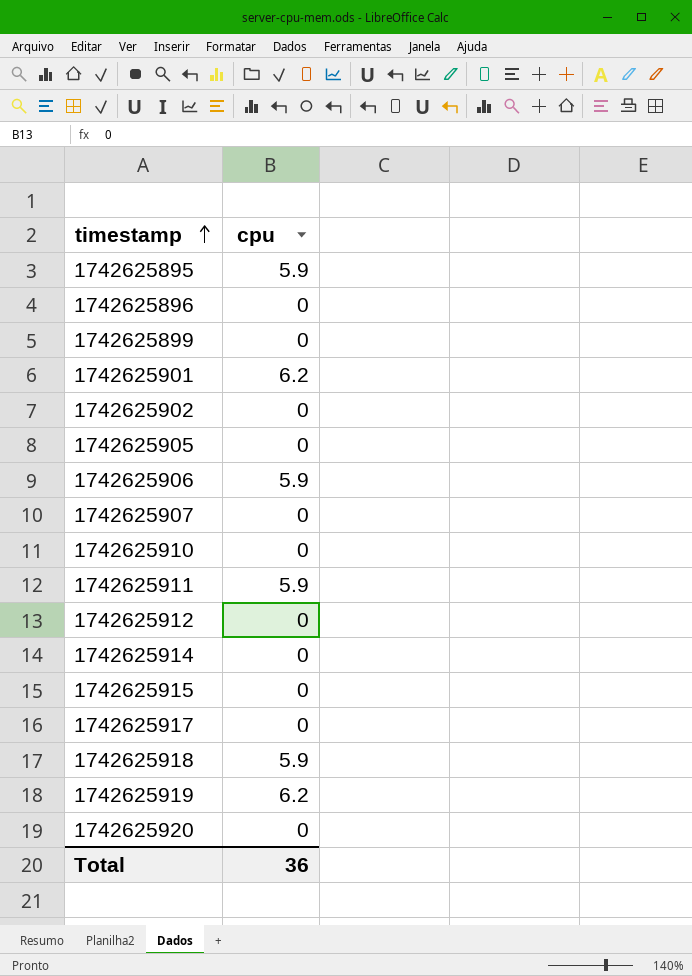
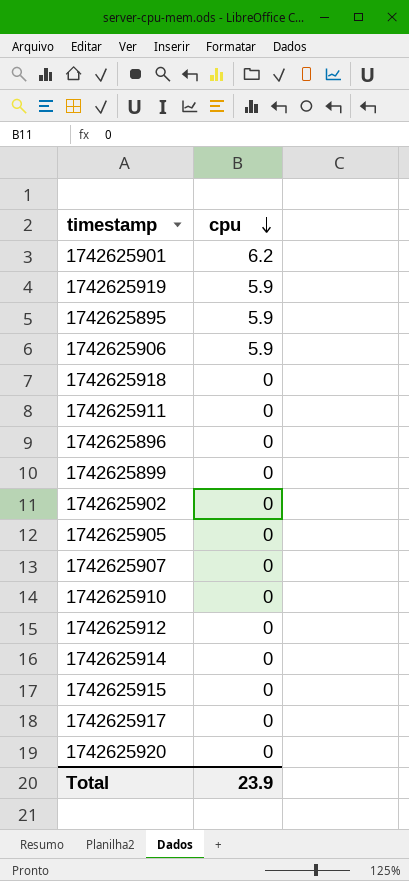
row order: timestamp ascending -> cpu descending
1742625919 | cpu: 6.2 -> 5.9
1742625918 | cpu: 5.9 -> 0
1742625911 | cpu: 5.9 -> 0
Total | cpu: 36 -> 23.9

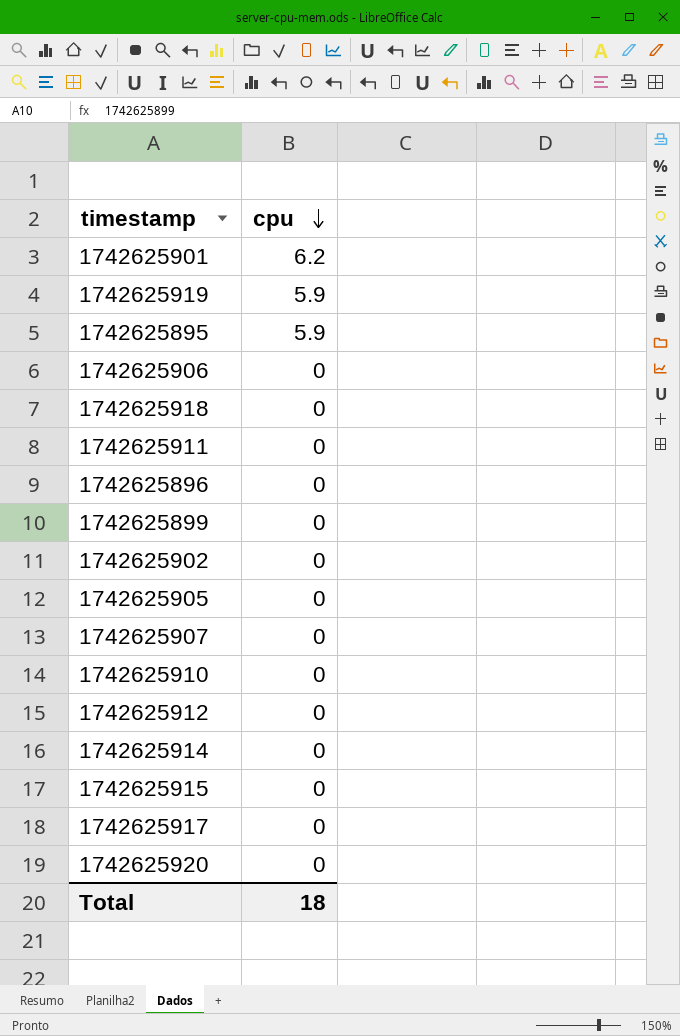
1742625906 | cpu: 5.9 -> 0
Total | cpu: 23.9 -> 18

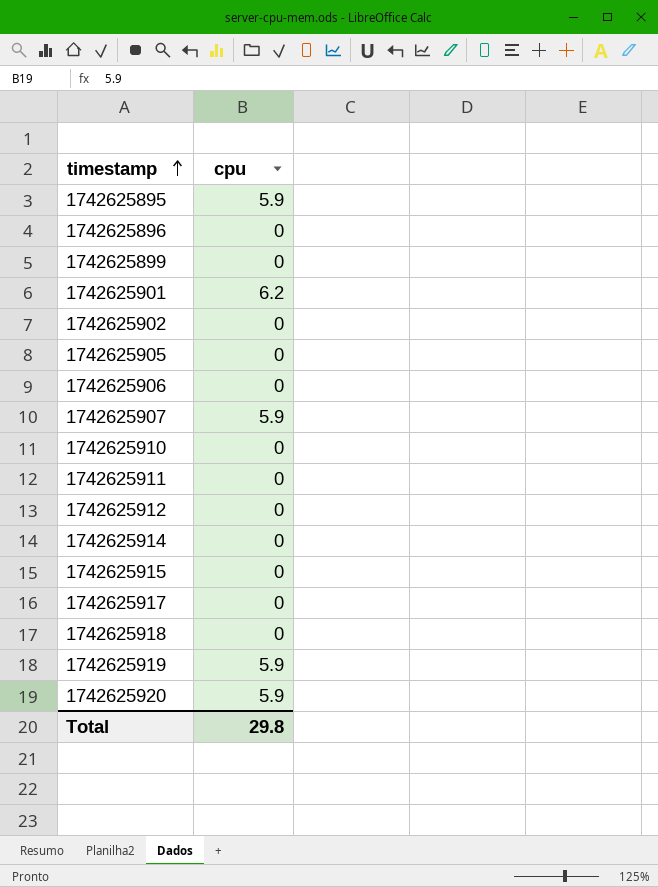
row order: cpu descending -> timestamp ascending
1742625907 | cpu: 0 -> 5.9
1742625920 | cpu: 0 -> 5.9
Total | cpu: 18 -> 29.8

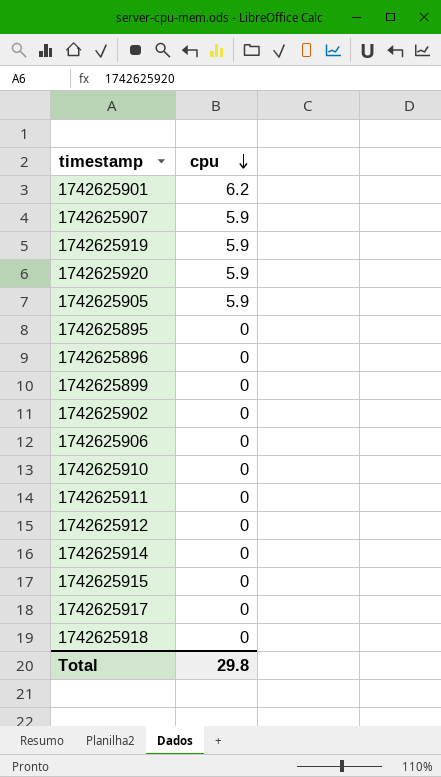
row order: timestamp ascending -> cpu descending
1742625905 | cpu: 0 -> 5.9
1742625895 | cpu: 5.9 -> 0

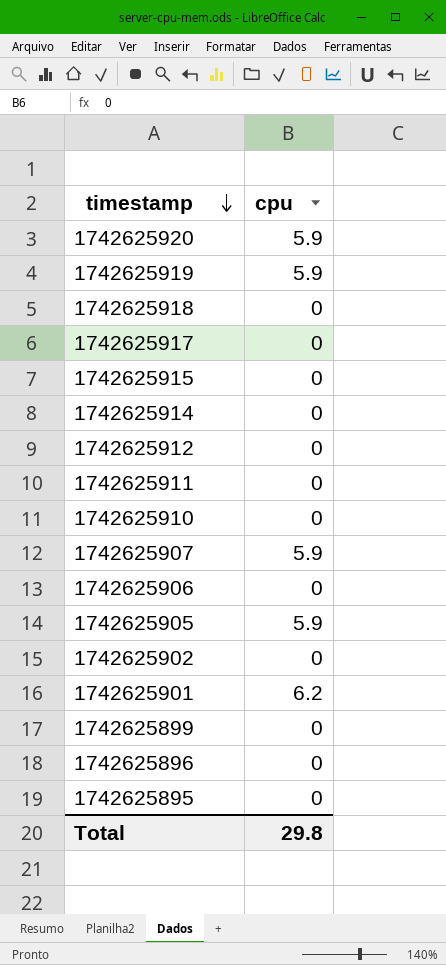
row order: cpu descending -> timestamp descending

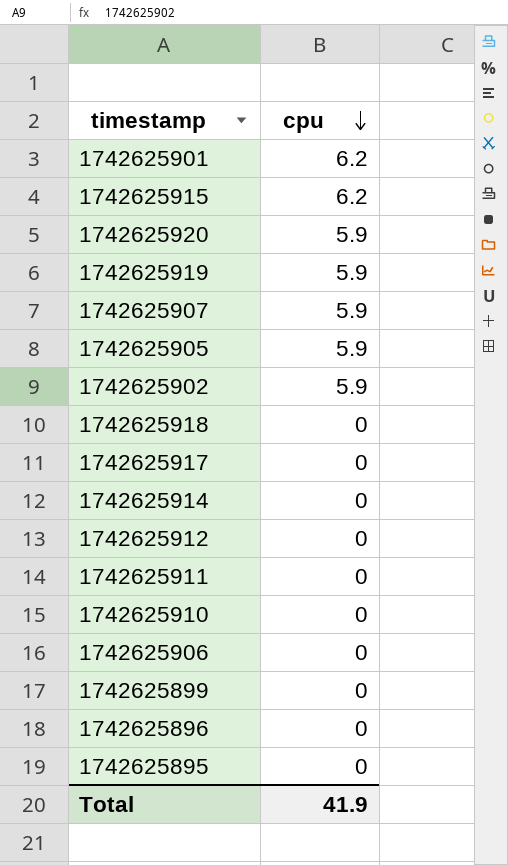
row order: timestamp descending -> cpu descending
1742625915 | cpu: 0 -> 6.2
1742625902 | cpu: 0 -> 5.9
Total | cpu: 29.8 -> 41.9

